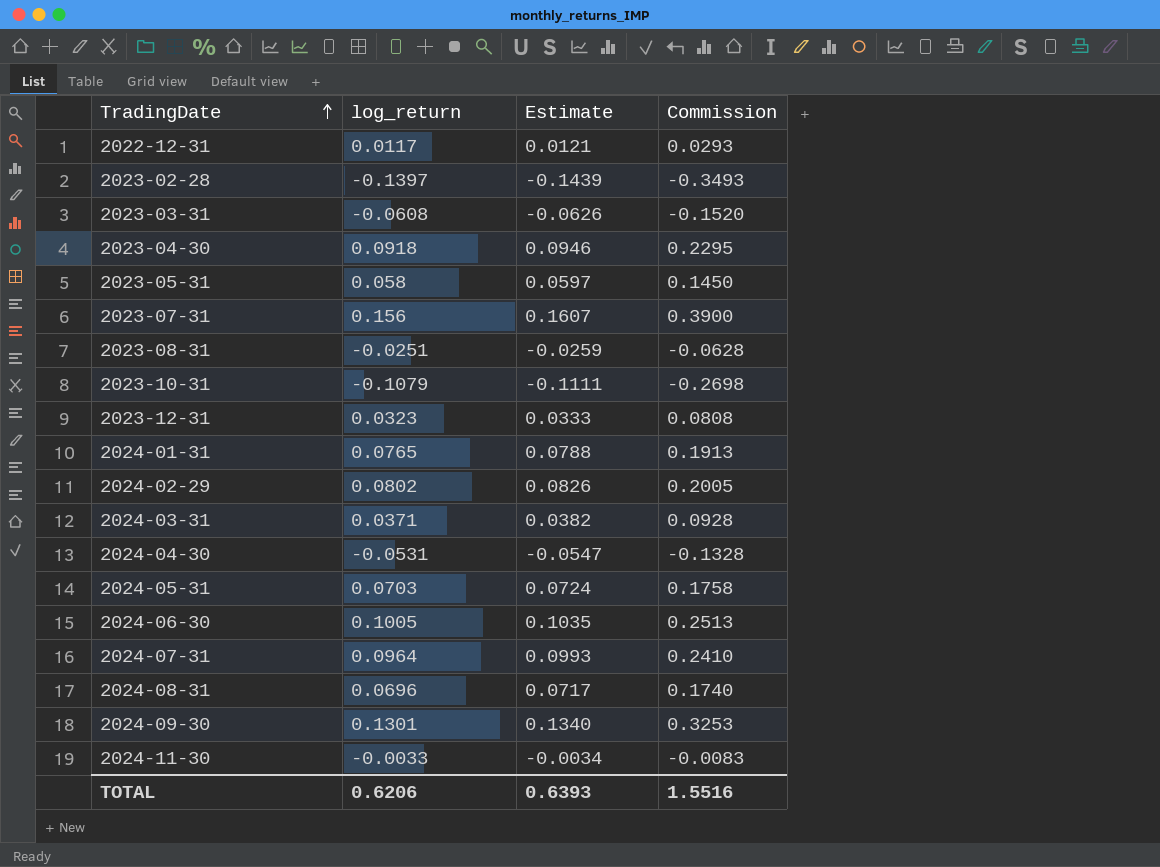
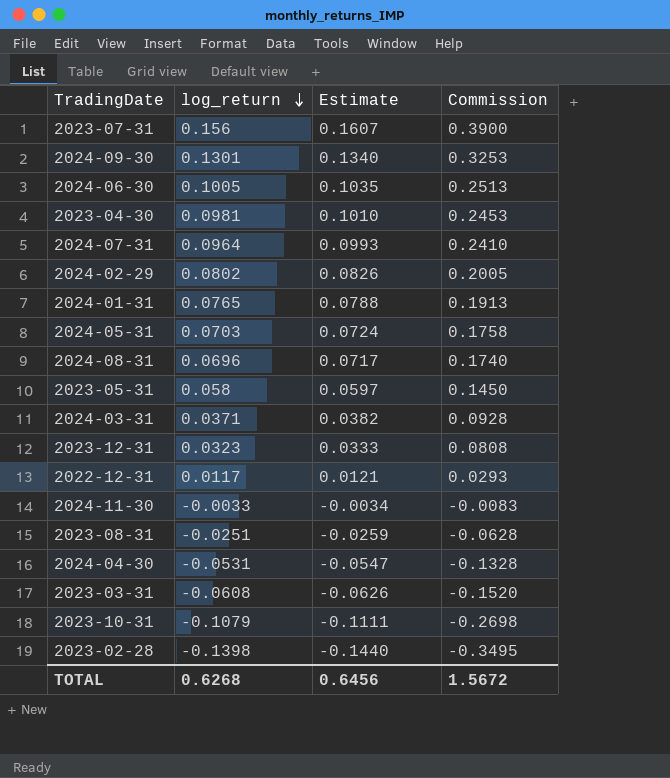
row order: TradingDate ascending -> log_return descending
2023-04-30 | log_return: 0.0918 -> 0.0981
2023-04-30 | Estimate: 0.0946 -> 0.1010
2023-04-30 | Commission: 0.2295 -> 0.2453
2023-02-28 | log_return: -0.1397 -> -0.1398
2023-02-28 | Estimate: -0.1439 -> -0.1440
2023-02-28 | Commission: -0.3493 -> -0.3495
TOTAL | log_return: 0.6206 -> 0.6268
TOTAL | Estimate: 0.6393 -> 0.6456
TOTAL | Commission: 1.5516 -> 1.5672

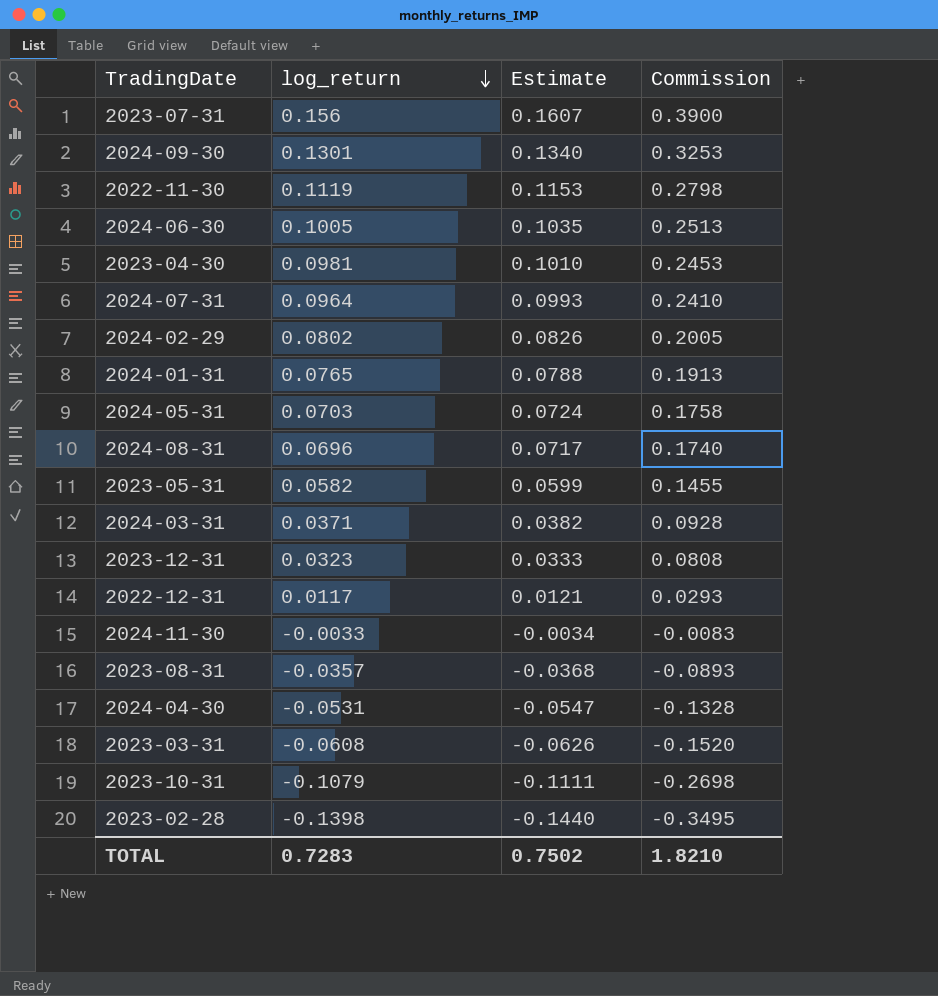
row 2022-11-30: none -> 0.1119 | 0.1153 | 0.2798
2023-05-31 | log_return: 0.058 -> 0.0582
2023-05-31 | Estimate: 0.0597 -> 0.0599
2023-05-31 | Commission: 0.1450 -> 0.1455
2023-08-31 | log_return: -0.0251 -> -0.0357
2023-08-31 | Estimate: -0.0259 -> -0.0368
2023-08-31 | Commission: -0.0628 -> -0.0893
TOTAL | log_return: 0.6268 -> 0.7283
TOTAL | Estimate: 0.6456 -> 0.7502
TOTAL | Commission: 1.5672 -> 1.8210

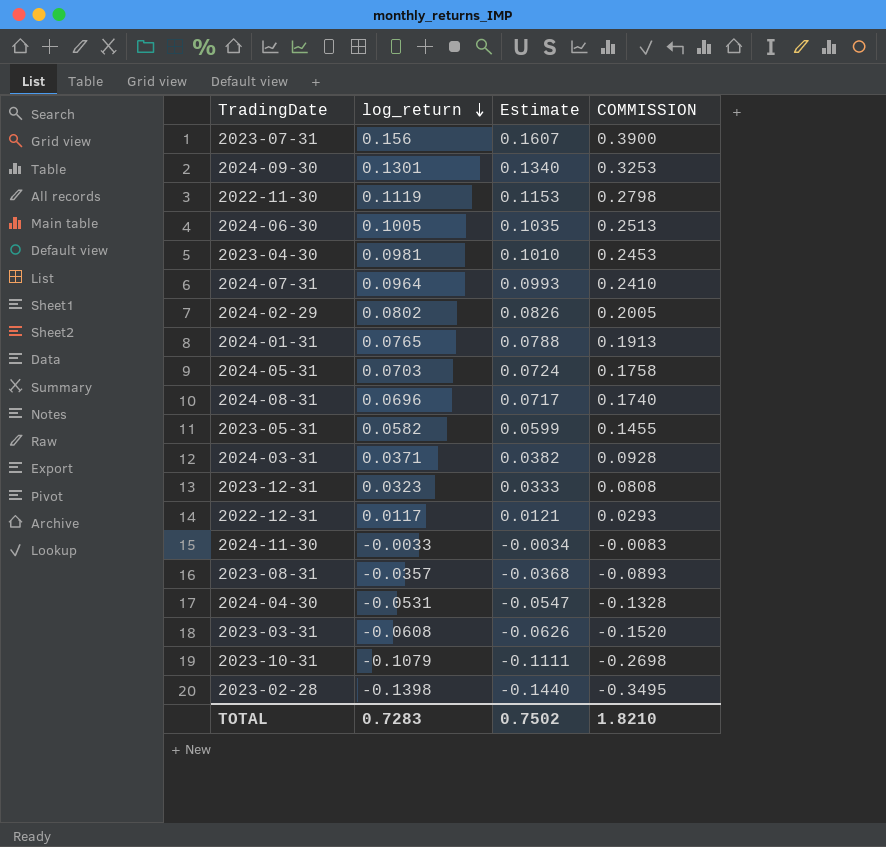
column name: Commission -> COMMISSION

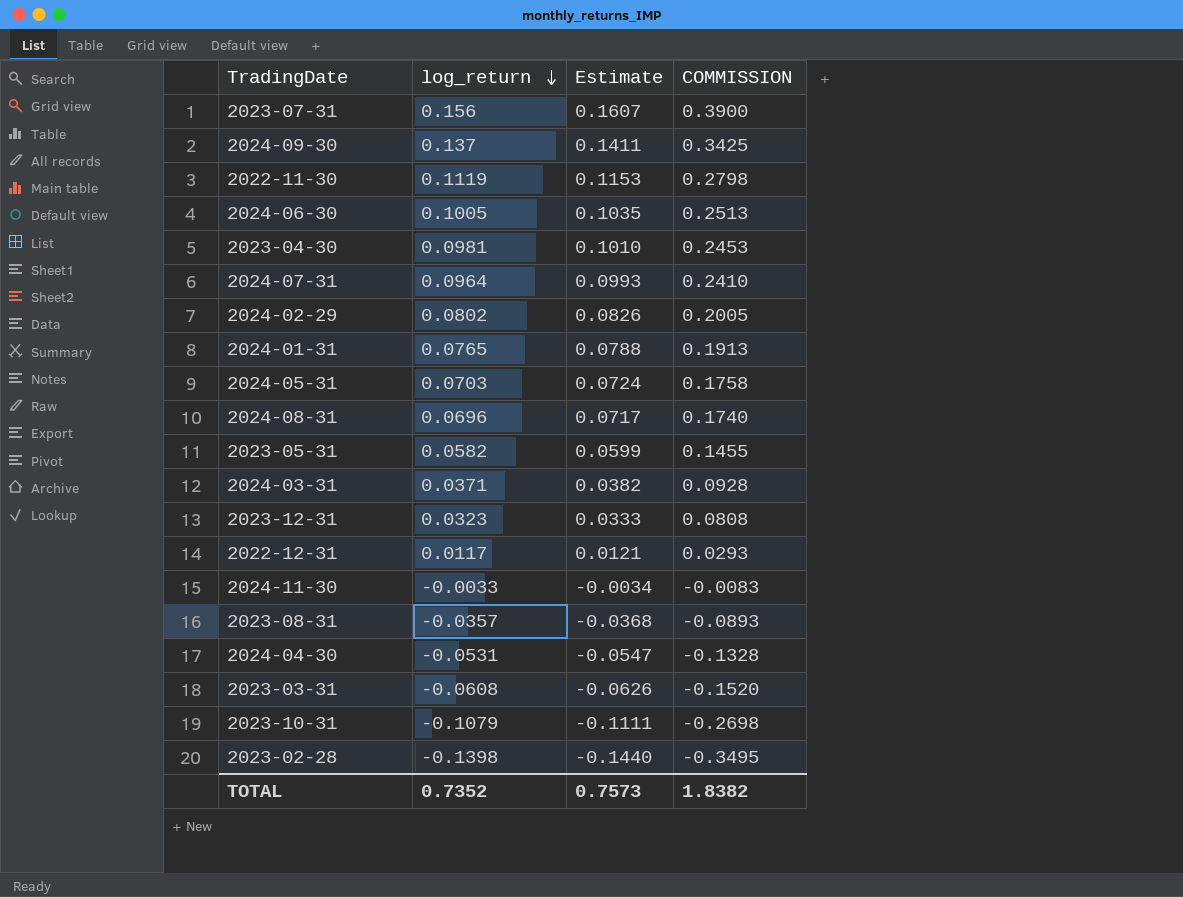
2024-09-30 | log_return: 0.1301 -> 0.137
2024-09-30 | Estimate: 0.1340 -> 0.1411
2024-09-30 | COMMISSION: 0.3253 -> 0.3425
TOTAL | log_return: 0.7283 -> 0.7352
TOTAL | Estimate: 0.7502 -> 0.7573
TOTAL | COMMISSION: 1.8210 -> 1.8382

